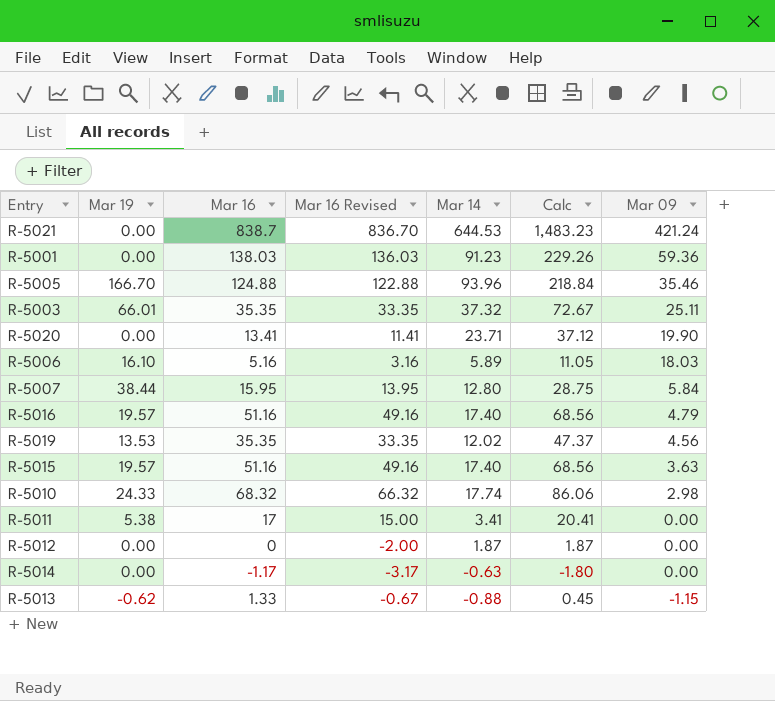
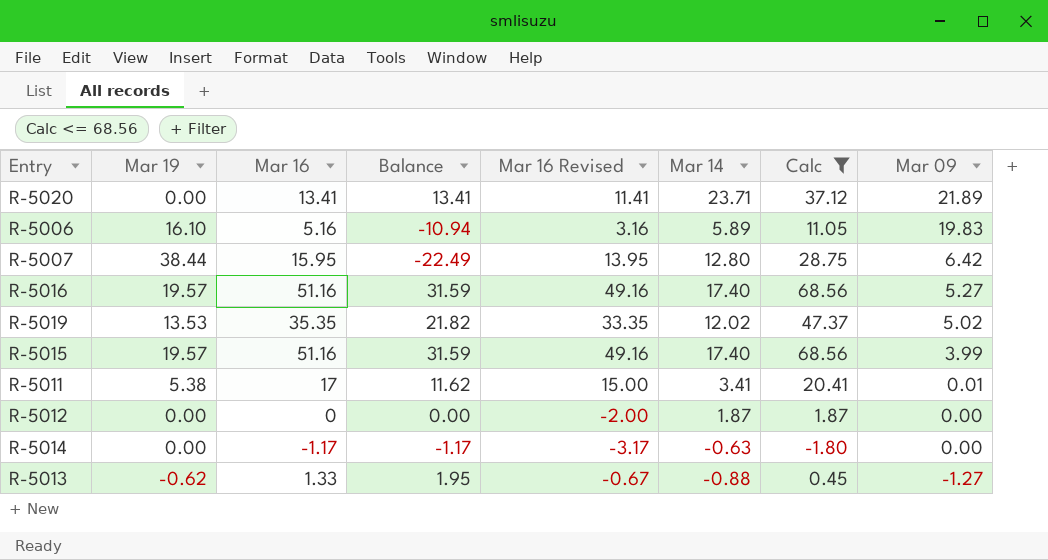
filter: none -> Calc <= 68.56
column Balance | formula: none -> [Mar 16] - [Mar 19]
R-5020 | Mar 09: 19.90 -> 21.89
R-5006 | Mar 09: 18.03 -> 19.83
R-5007 | Mar 09: 5.84 -> 6.42
R-5016 | Mar 09: 4.79 -> 5.27
R-5019 | Mar 09: 4.56 -> 5.02
R-5015 | Mar 09: 3.63 -> 3.99
R-5011 | Mar 09: 0.00 -> 0.01
R-5013 | Mar 09: -1.15 -> -1.27

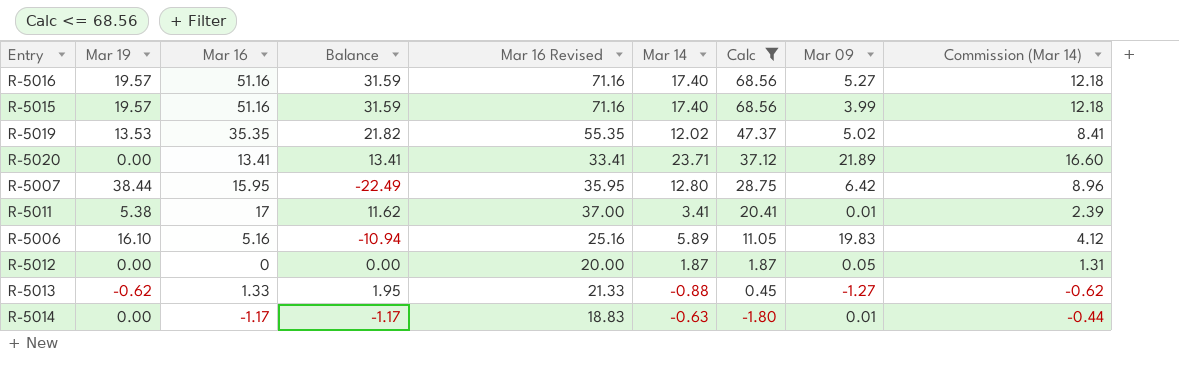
row order: Mar 09 descending -> Calc descending
column Mar 16 Revised | formula: [Mar 16] - 2 -> [Mar 16] + 20
column Commission (Mar 14) | formula: none -> [Mar 14] * 0.7
R-5012 | Mar 09: 0.00 -> 0.05
R-5014 | Mar 09: 0.00 -> 0.01

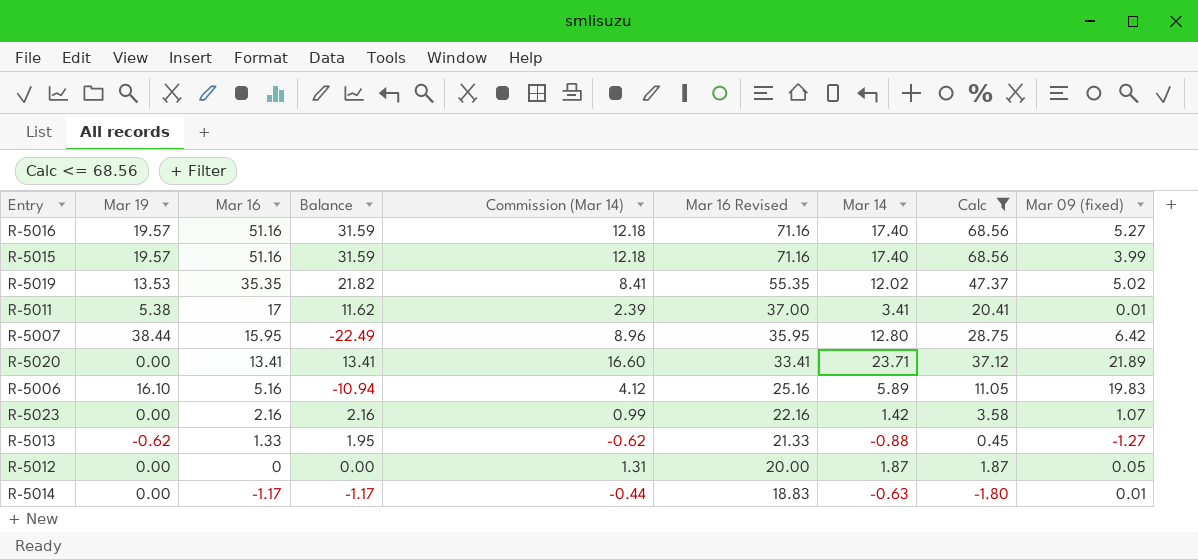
row order: Calc descending -> Mar 16 descending
column Commission (Mar 14) | position: 9 -> 5
column name: Mar 09 -> Mar 09 (fixed)
row R-5023: none -> 0.00 | 2.16 | 2.16 | 0.99 | 22.16 | 1.42 | 3.58 | 1.07

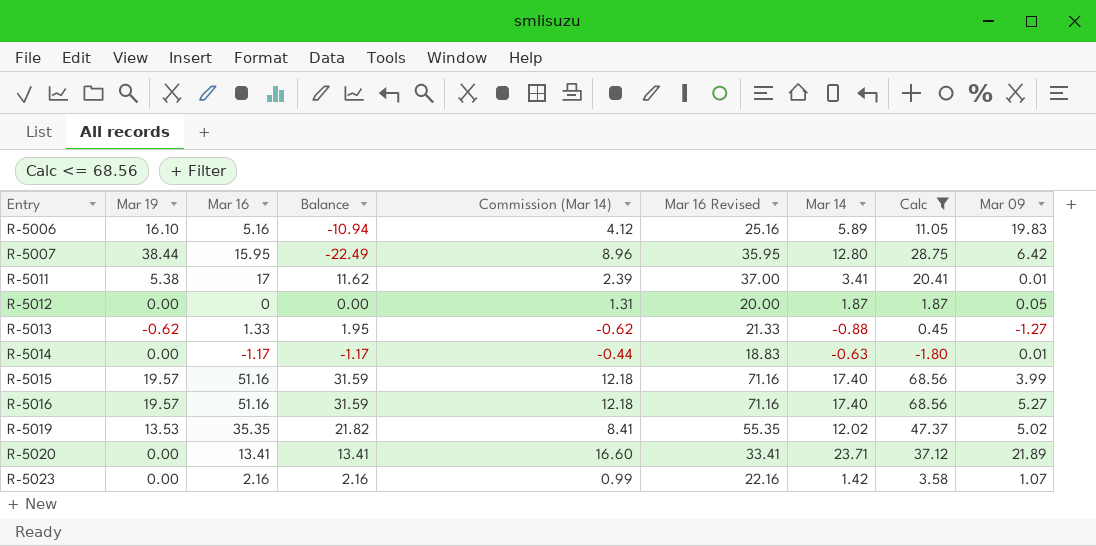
row order: Mar 16 descending -> Entry ascending
column name: Mar 09 (fixed) -> Mar 09

